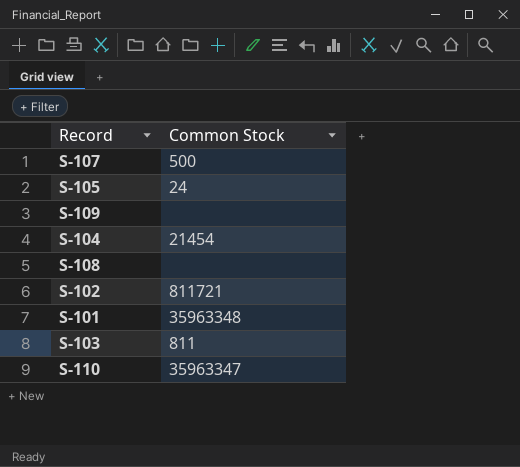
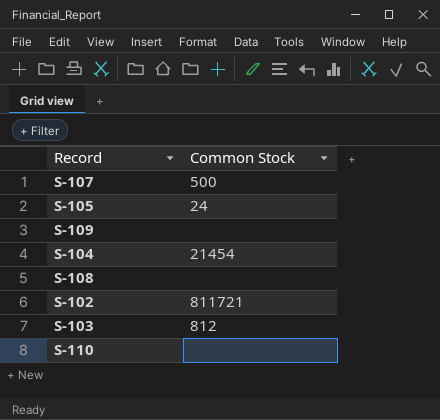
row S-101: 35963348 -> none
S-103 | Common Stock: 811 -> 812
S-110 | Common Stock: 35963347 -> none

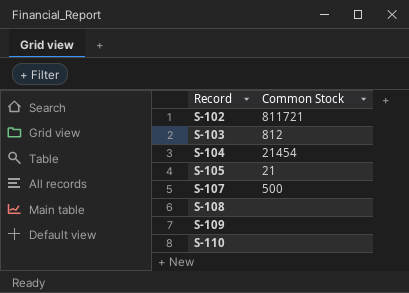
row order: none -> Record ascending
S-105 | Common Stock: 24 -> 21

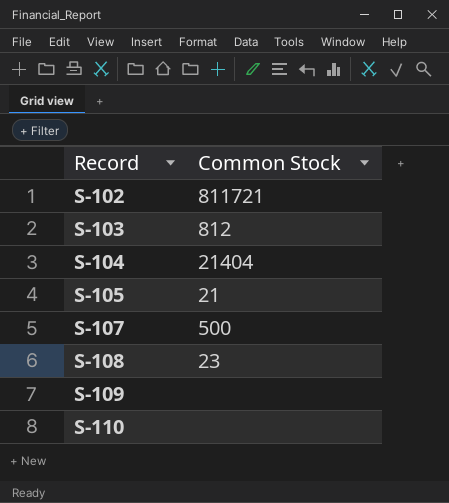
S-104 | Common Stock: 21454 -> 21404
S-108 | Common Stock: none -> 23

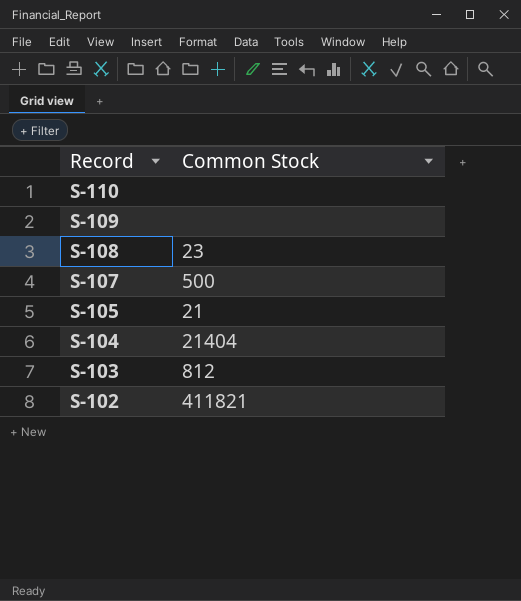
row order: Record ascending -> Record descending
S-102 | Common Stock: 811721 -> 411821

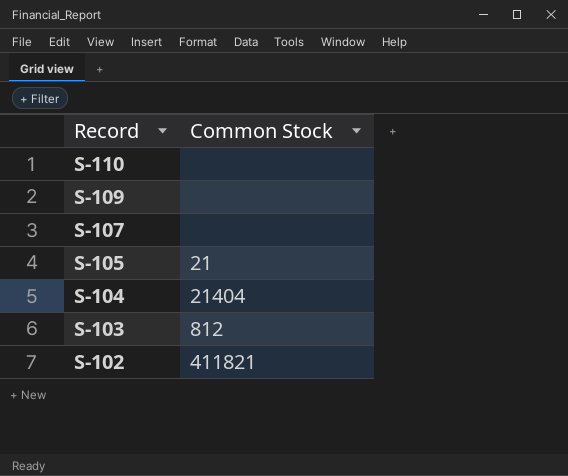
row S-108: 23 -> none
S-107 | Common Stock: 500 -> none

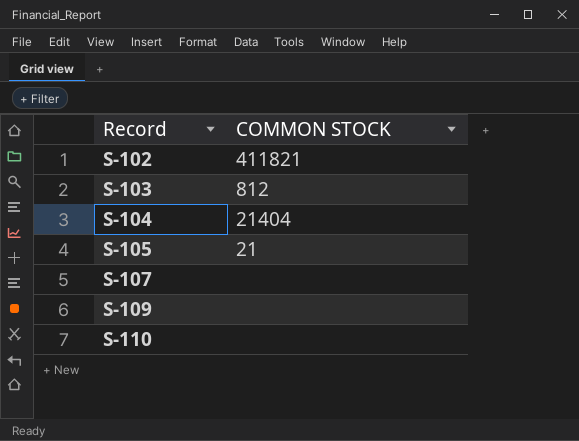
row order: Record descending -> Record ascending
column name: Common Stock -> COMMON STOCK

